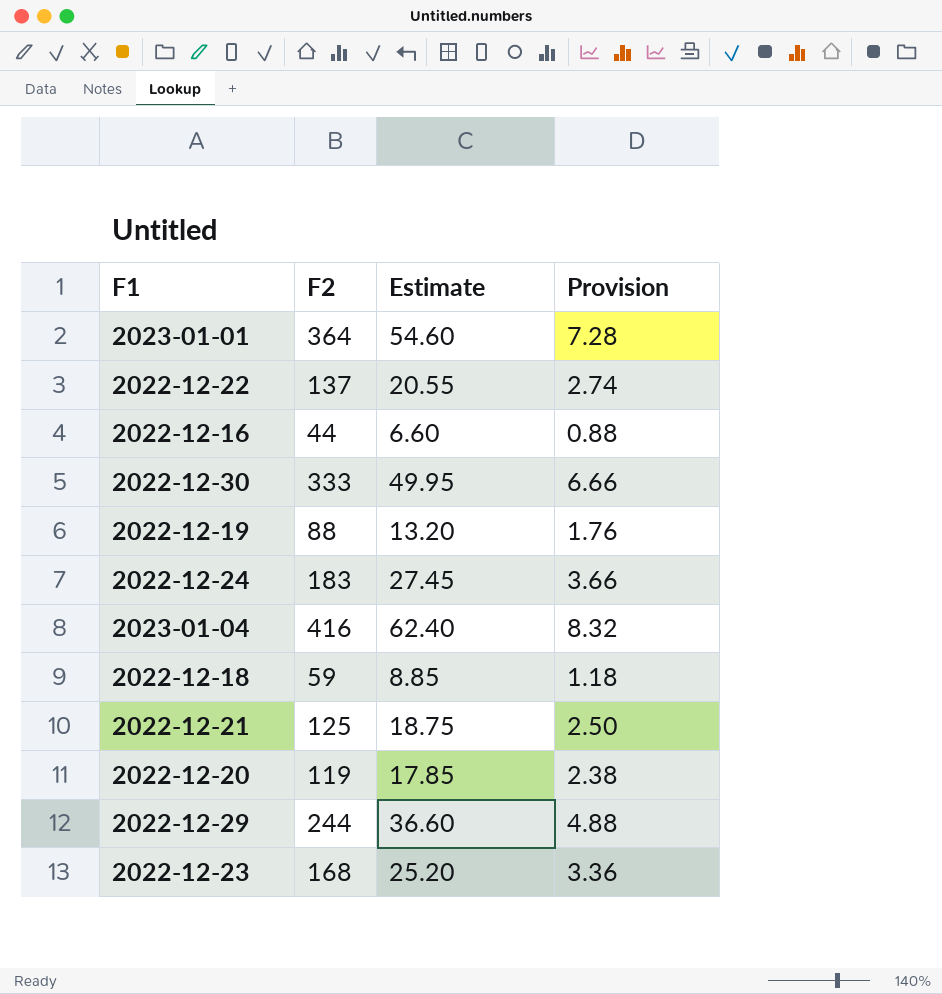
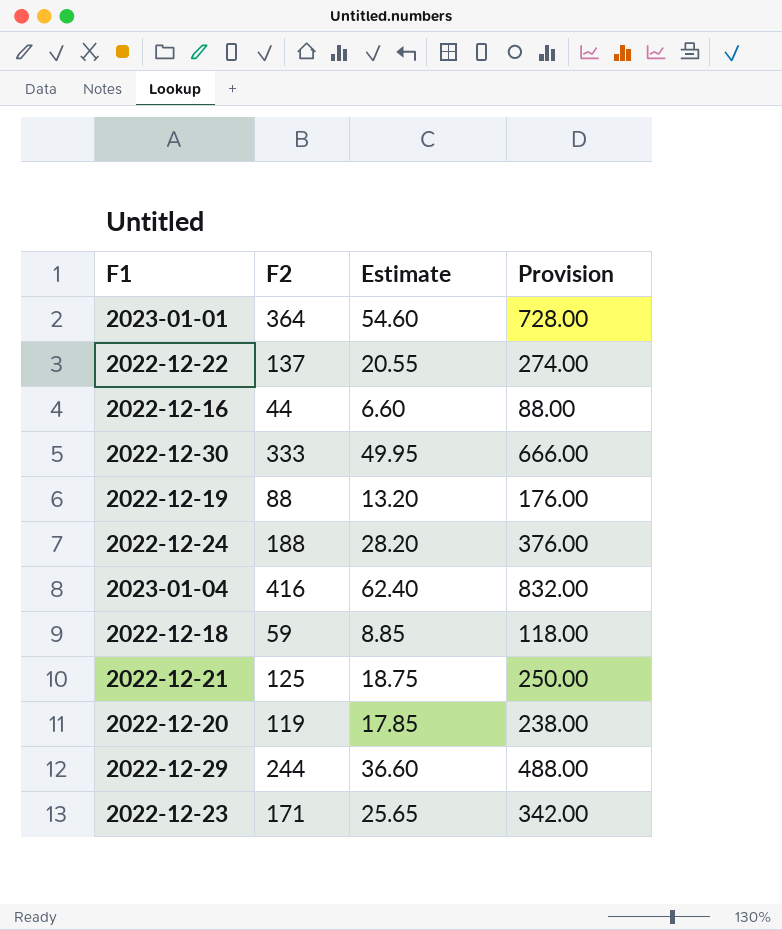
column Provision | formula: [F2] * 0.02 -> [F2] * 2
2022-12-24 | F2: 183 -> 188
2022-12-24 | Estimate: 27.45 -> 28.20
2022-12-23 | F2: 168 -> 171
2022-12-23 | Estimate: 25.20 -> 25.65

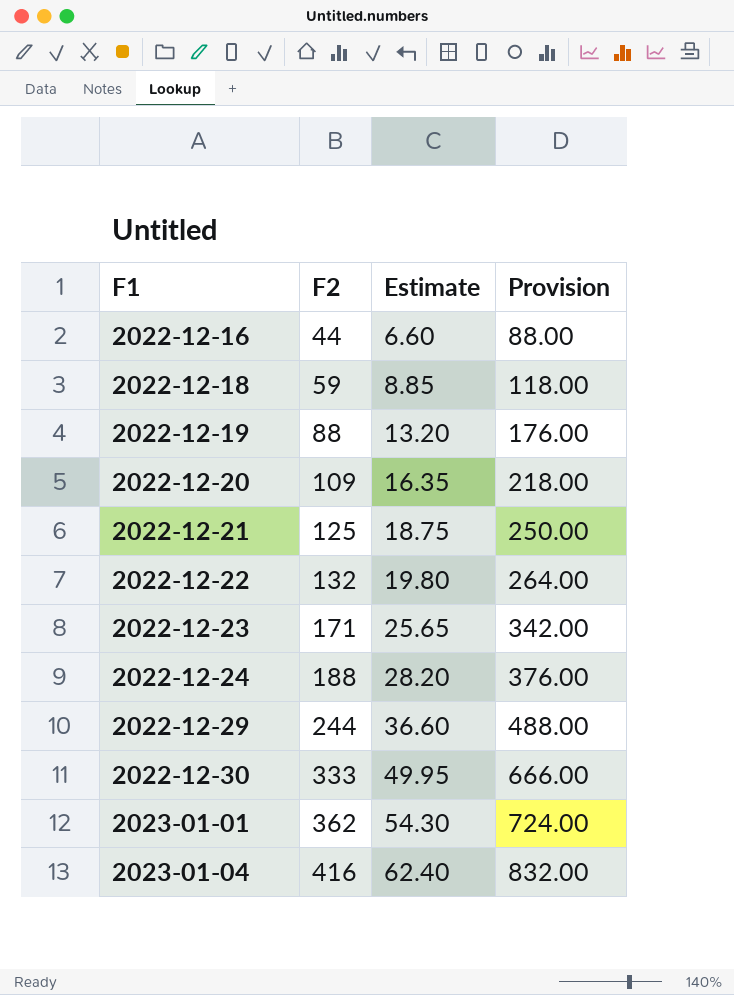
row order: none -> F1 ascending
2022-12-20 | F2: 119 -> 109
2022-12-20 | Estimate: 17.85 -> 16.35
2022-12-20 | Provision: 238.00 -> 218.00
2022-12-22 | F2: 137 -> 132
2022-12-22 | Estimate: 20.55 -> 19.80
2022-12-22 | Provision: 274.00 -> 264.00
2023-01-01 | F2: 364 -> 362
2023-01-01 | Estimate: 54.60 -> 54.30
2023-01-01 | Provision: 728.00 -> 724.00

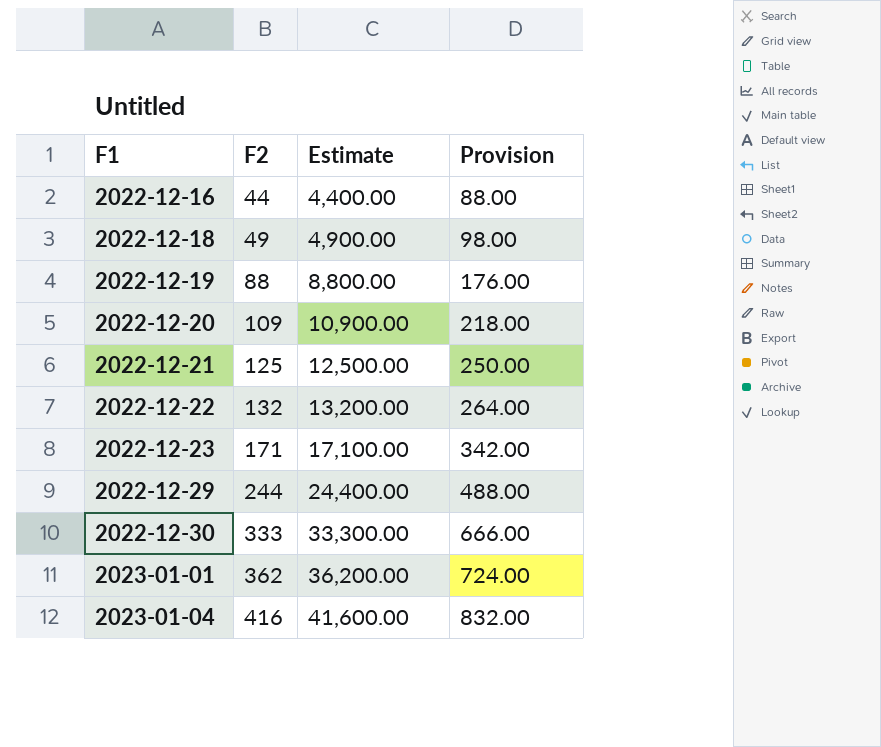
column Estimate | formula: [F2] * 0.15 -> [F2] * 100
row 2022-12-24: 188 | 28.20 | 376.00 -> none
2022-12-18 | F2: 59 -> 49
2022-12-18 | Provision: 118.00 -> 98.00

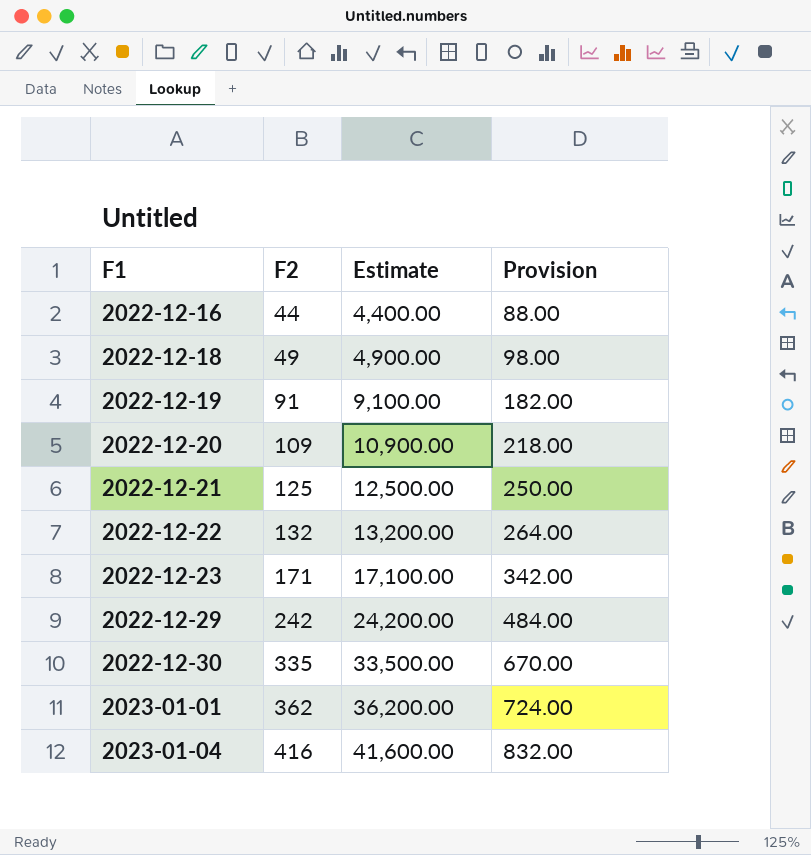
2022-12-19 | F2: 88 -> 91
2022-12-19 | Estimate: 8,800.00 -> 9,100.00
2022-12-19 | Provision: 176.00 -> 182.00
2022-12-29 | F2: 244 -> 242
2022-12-29 | Estimate: 24,400.00 -> 24,200.00
2022-12-29 | Provision: 488.00 -> 484.00
2022-12-30 | F2: 333 -> 335
2022-12-30 | Estimate: 33,300.00 -> 33,500.00
2022-12-30 | Provision: 666.00 -> 670.00

